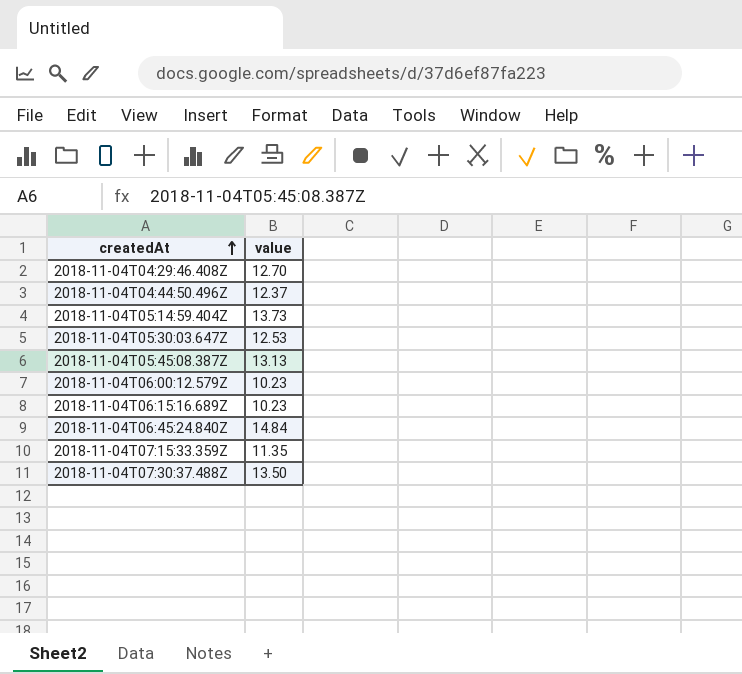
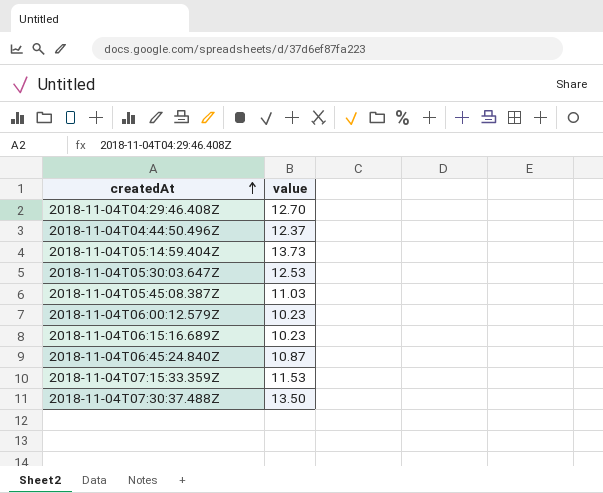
2018-11-04T05:45:08.387Z | value: 13.13 -> 11.03
2018-11-04T06:45:24.840Z | value: 14.84 -> 10.87
2018-11-04T07:15:33.359Z | value: 11.35 -> 11.53

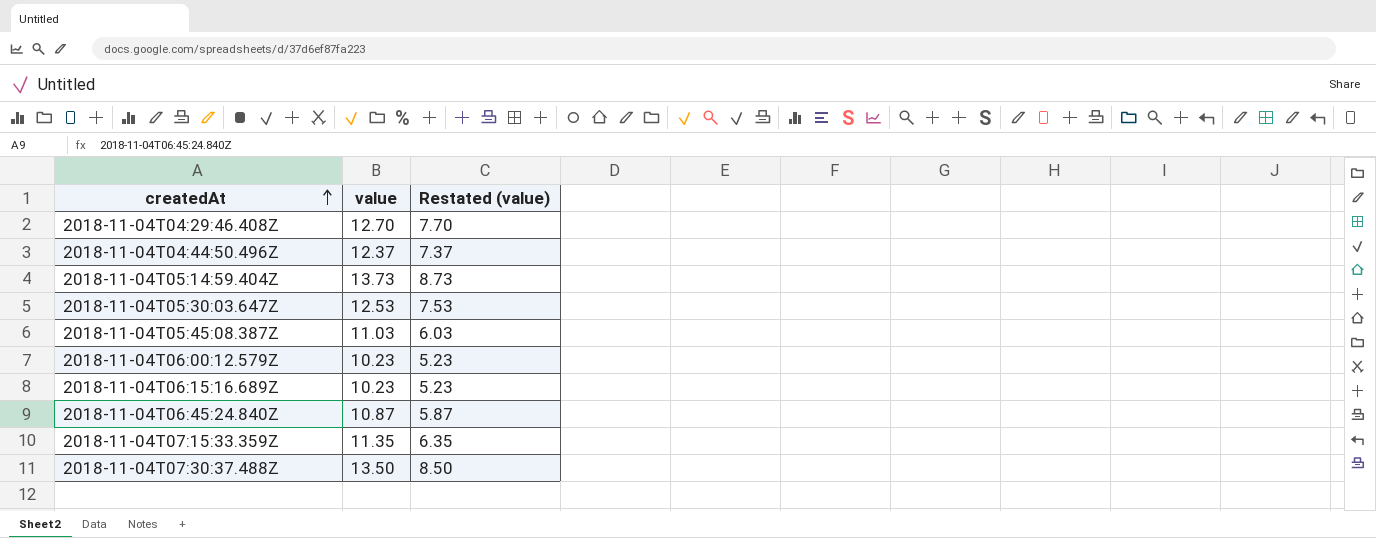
column Restated (value) | formula: none -> [value] - 5
2018-11-04T07:15:33.359Z | value: 11.53 -> 11.35

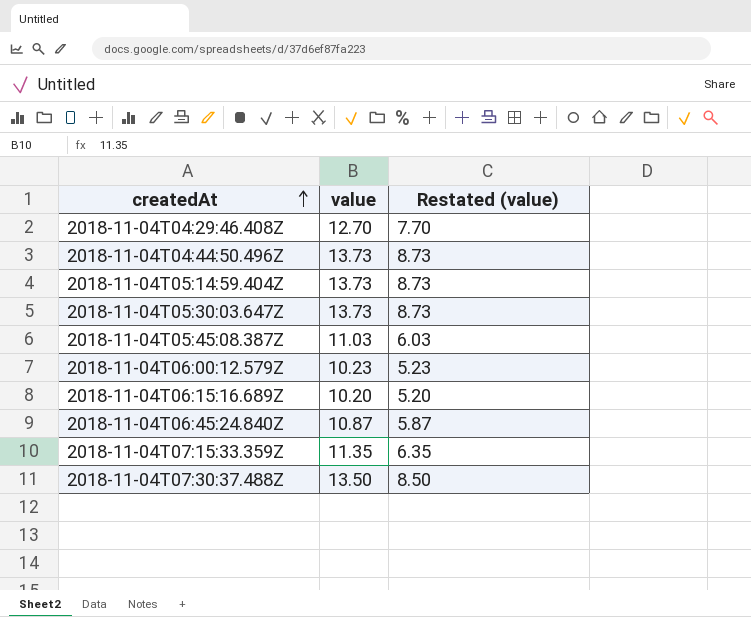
2018-11-04T04:44:50.496Z | value: 12.37 -> 13.73
2018-11-04T04:44:50.496Z | Restated (value): 7.37 -> 8.73
2018-11-04T05:30:03.647Z | value: 12.53 -> 13.73
2018-11-04T05:30:03.647Z | Restated (value): 7.53 -> 8.73
2018-11-04T06:15:16.689Z | value: 10.23 -> 10.20
2018-11-04T06:15:16.689Z | Restated (value): 5.23 -> 5.20

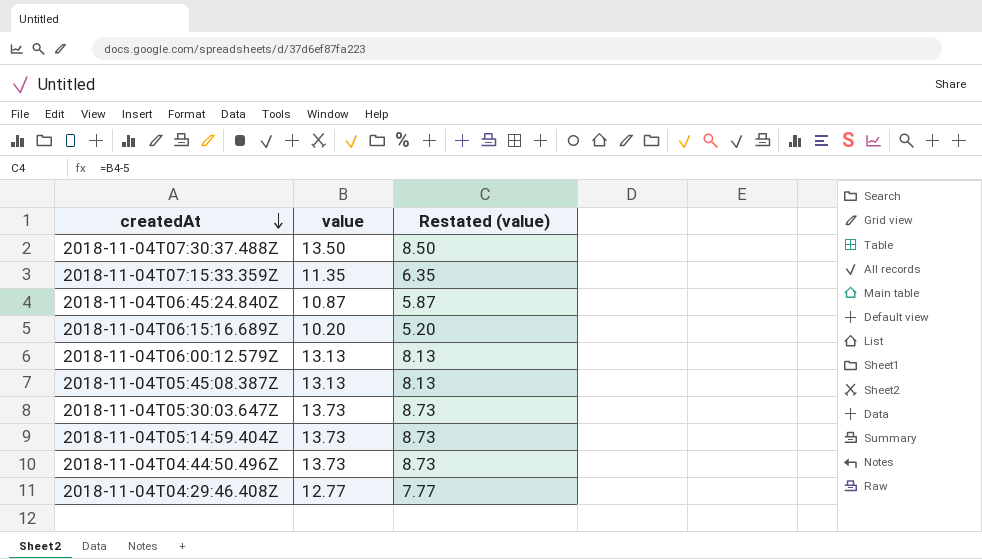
row order: createdAt ascending -> createdAt descending
2018-11-04T06:00:12.579Z | value: 10.23 -> 13.13
2018-11-04T06:00:12.579Z | Restated (value): 5.23 -> 8.13
2018-11-04T05:45:08.387Z | value: 11.03 -> 13.13
2018-11-04T05:45:08.387Z | Restated (value): 6.03 -> 8.13
2018-11-04T04:29:46.408Z | value: 12.70 -> 12.77
2018-11-04T04:29:46.408Z | Restated (value): 7.70 -> 7.77

